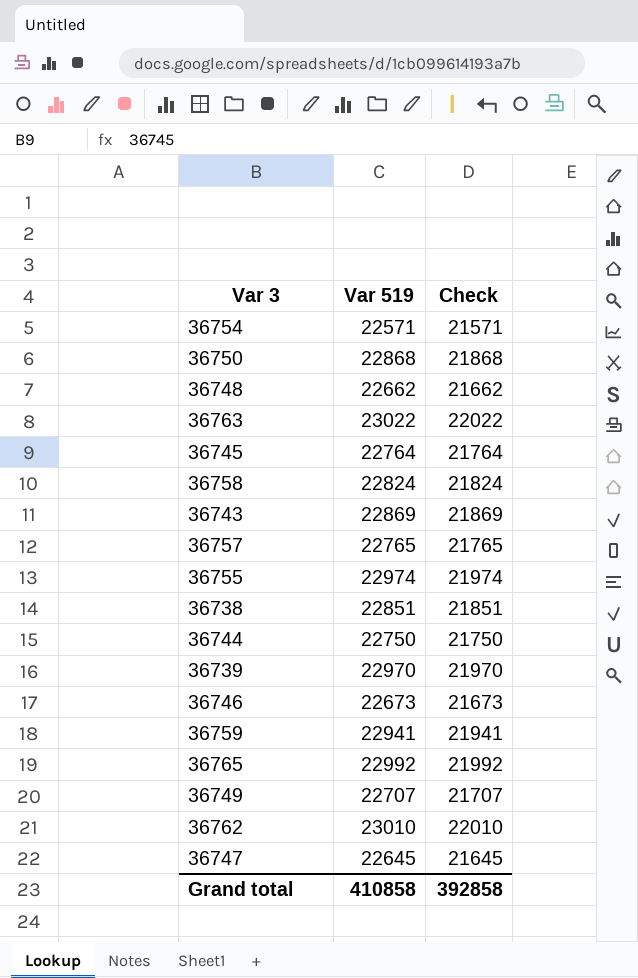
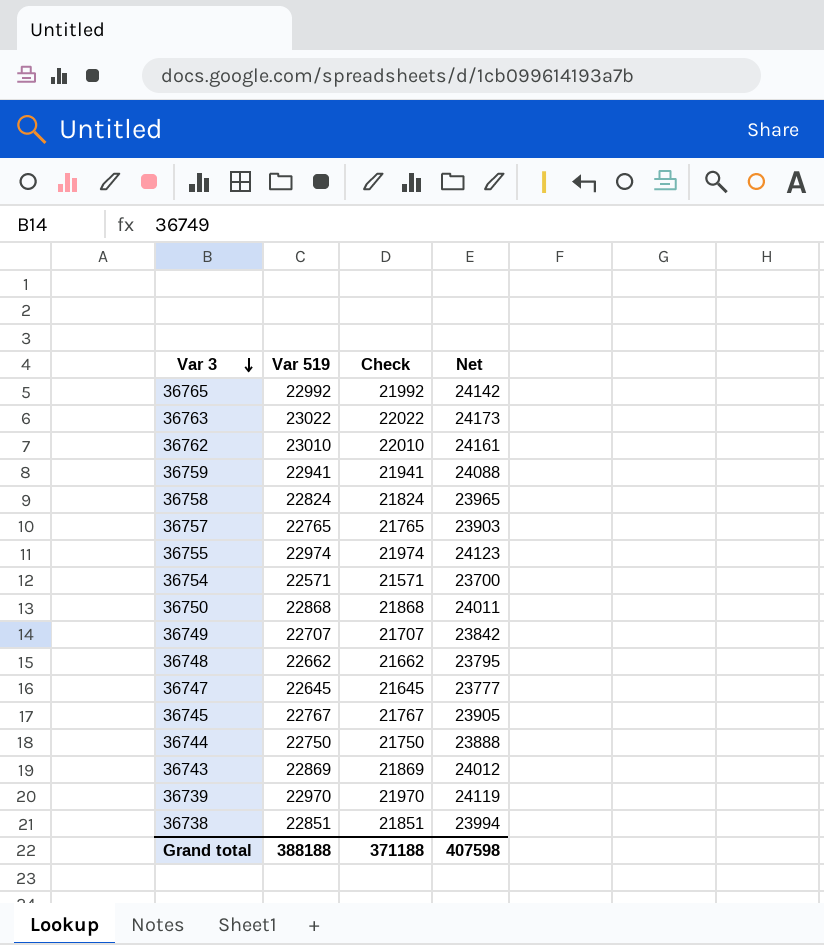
row order: none -> Var 3 descending
column Net | formula: none -> [Var 519] * 1.05
row 36746: 22673 | 21673 -> none
36745 | Var 519: 22764 -> 22767
36745 | Check: 21764 -> 21767
Grand total | Var 519: 410858 -> 388188
Grand total | Check: 392858 -> 371188

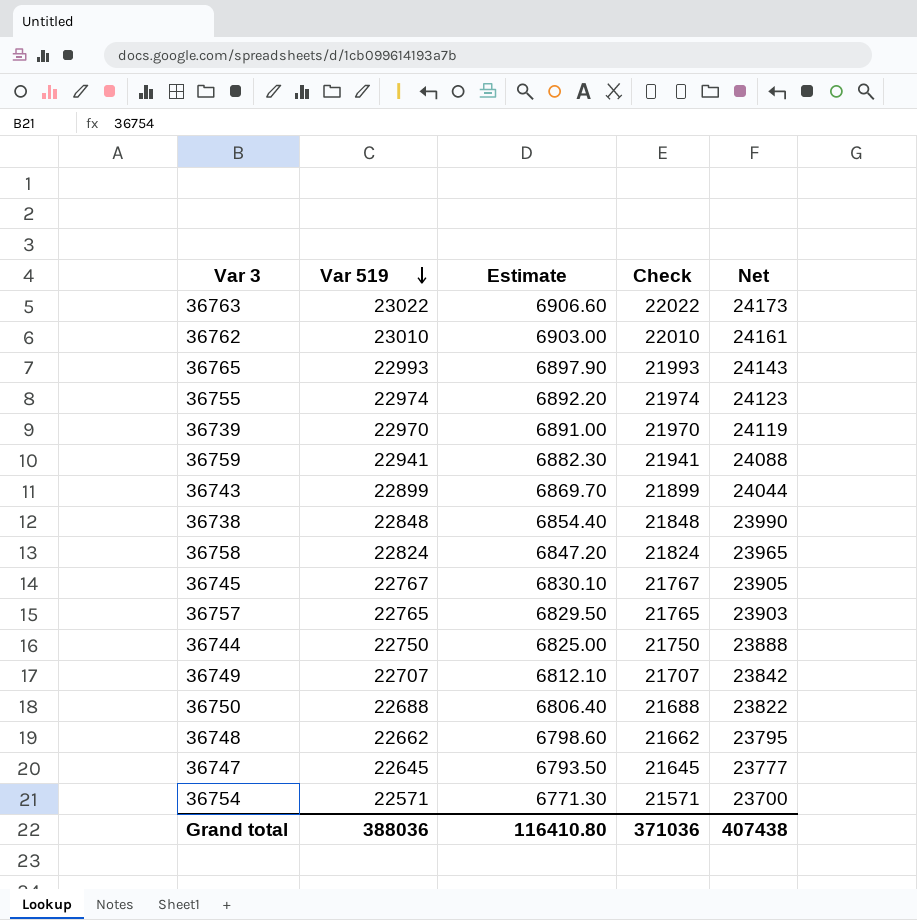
row order: Var 3 descending -> Var 519 descending
column Estimate | formula: none -> [Var 519] * 0.3
36765 | Var 519: 22992 -> 22993
36765 | Check: 21992 -> 21993
36765 | Net: 24142 -> 24143
36743 | Var 519: 22869 -> 22899
36743 | Check: 21869 -> 21899
36743 | Net: 24012 -> 24044
36738 | Var 519: 22851 -> 22848
36738 | Check: 21851 -> 21848
36738 | Net: 23994 -> 23990
36750 | Var 519: 22868 -> 22688
36750 | Check: 21868 -> 21688
36750 | Net: 24011 -> 23822
Grand total | Var 519: 388188 -> 388036
Grand total | Check: 371188 -> 371036
Grand total | Net: 407598 -> 407438

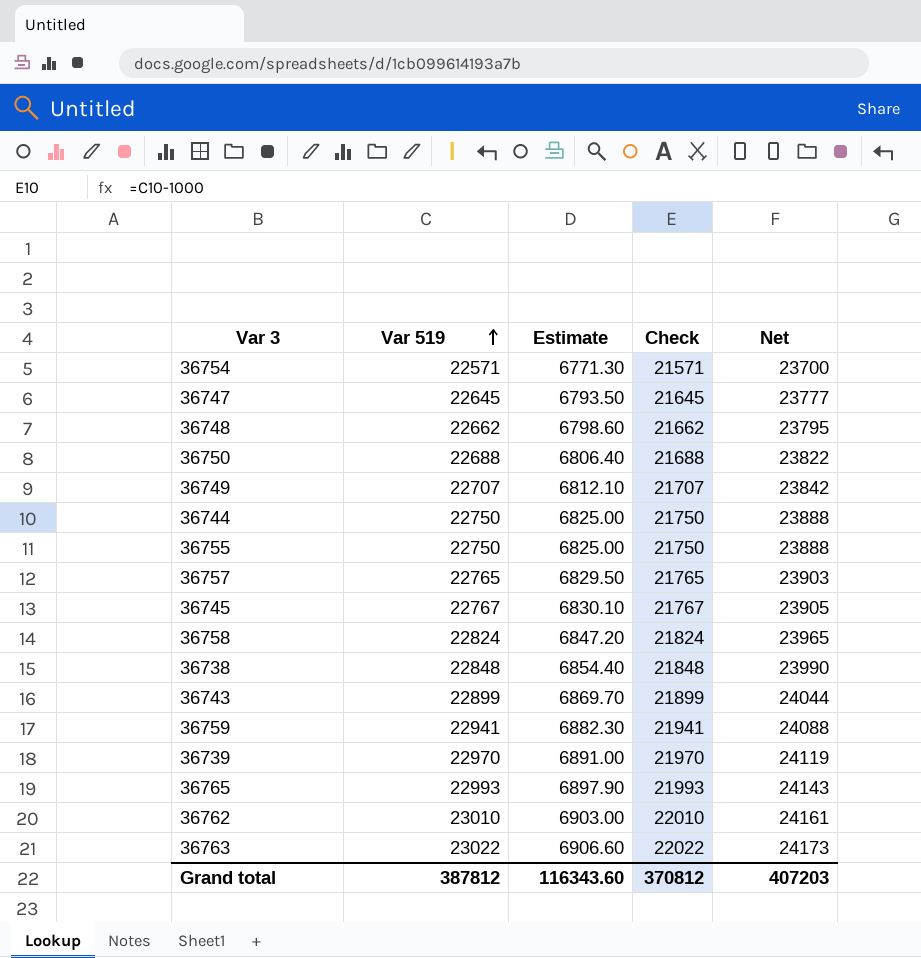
row order: Var 519 descending -> Var 519 ascending
36755 | Var 519: 22974 -> 22750
36755 | Estimate: 6892.20 -> 6825.00
36755 | Check: 21974 -> 21750
36755 | Net: 24123 -> 23888
Grand total | Var 519: 388036 -> 387812
Grand total | Estimate: 116410.80 -> 116343.60
Grand total | Check: 371036 -> 370812
Grand total | Net: 407438 -> 407203

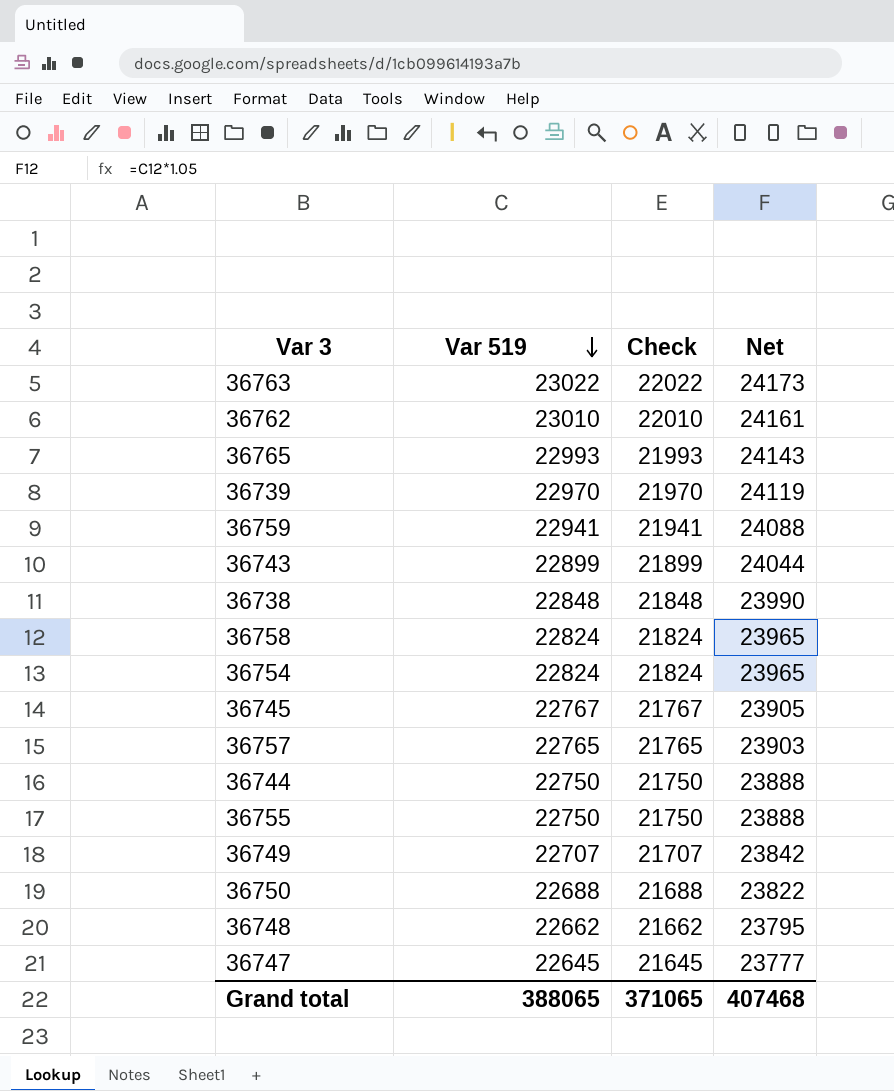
row order: Var 519 ascending -> Var 519 descending
column Estimate | formula: [Var 519] * 0.3 -> none
36754 | Var 519: 22571 -> 22824
36754 | Check: 21571 -> 21824
36754 | Net: 23700 -> 23965
Grand total | Var 519: 387812 -> 388065
Grand total | Check: 370812 -> 371065
Grand total | Net: 407203 -> 407468

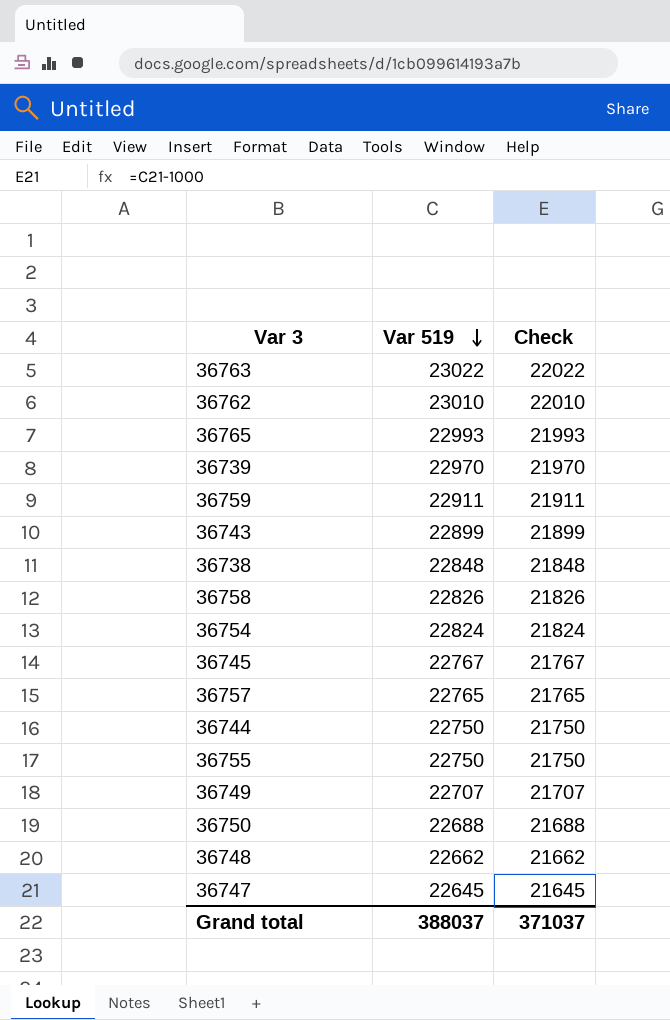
column Net | formula: [Var 519] * 1.05 -> none
36759 | Var 519: 22941 -> 22911
36759 | Check: 21941 -> 21911
36758 | Var 519: 22824 -> 22826
36758 | Check: 21824 -> 21826
Grand total | Var 519: 388065 -> 388037
Grand total | Check: 371065 -> 371037

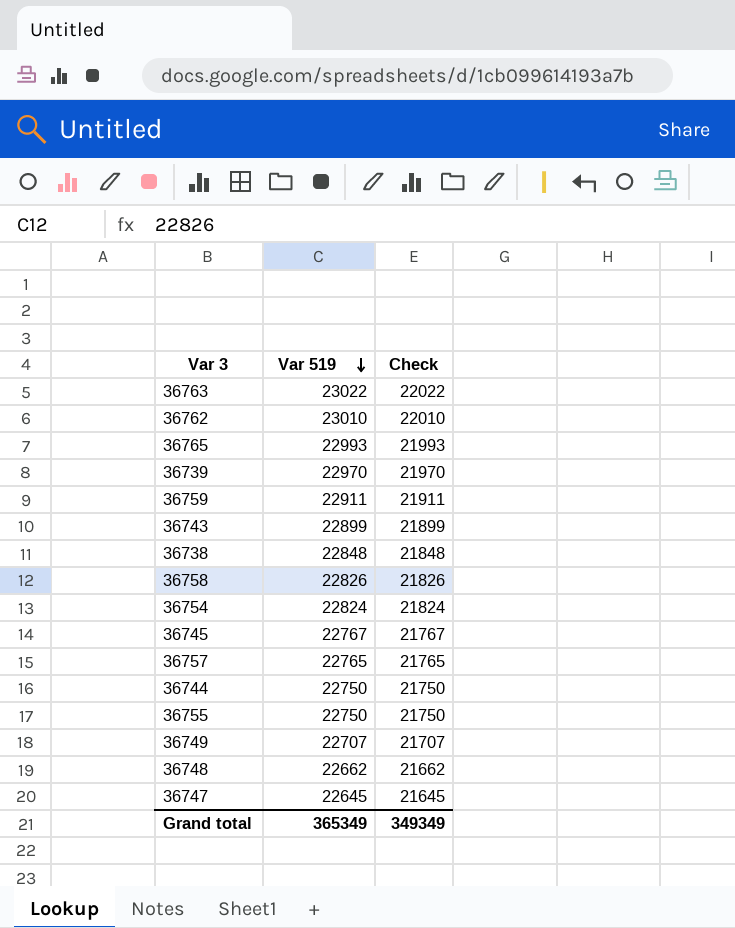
row 36750: 22688 | 21688 -> none
Grand total | Var 519: 388037 -> 365349
Grand total | Check: 371037 -> 349349

